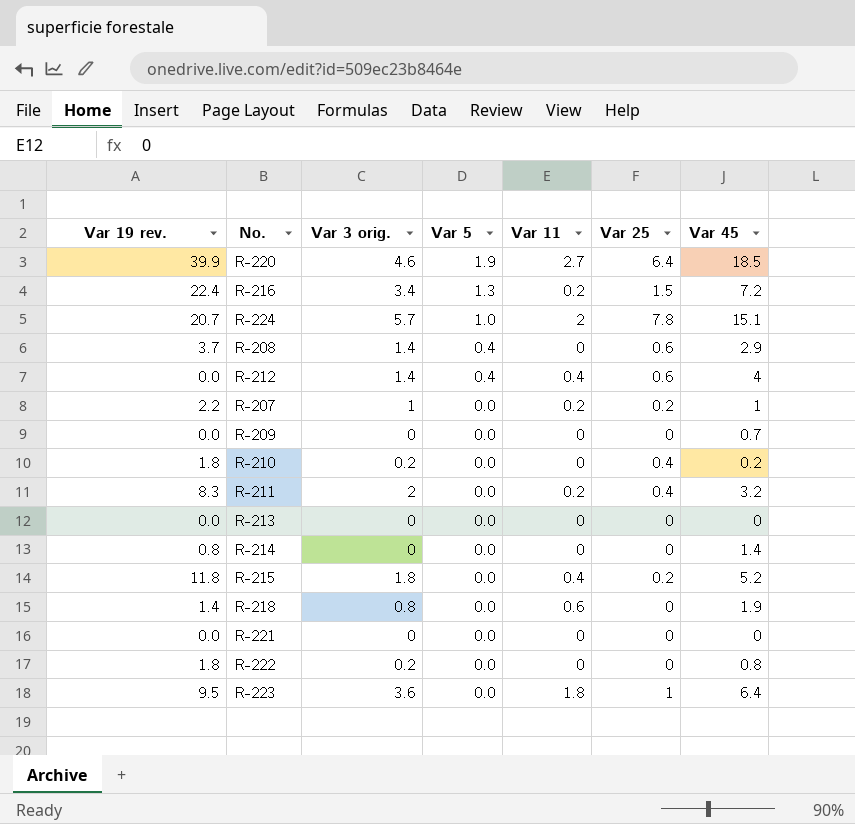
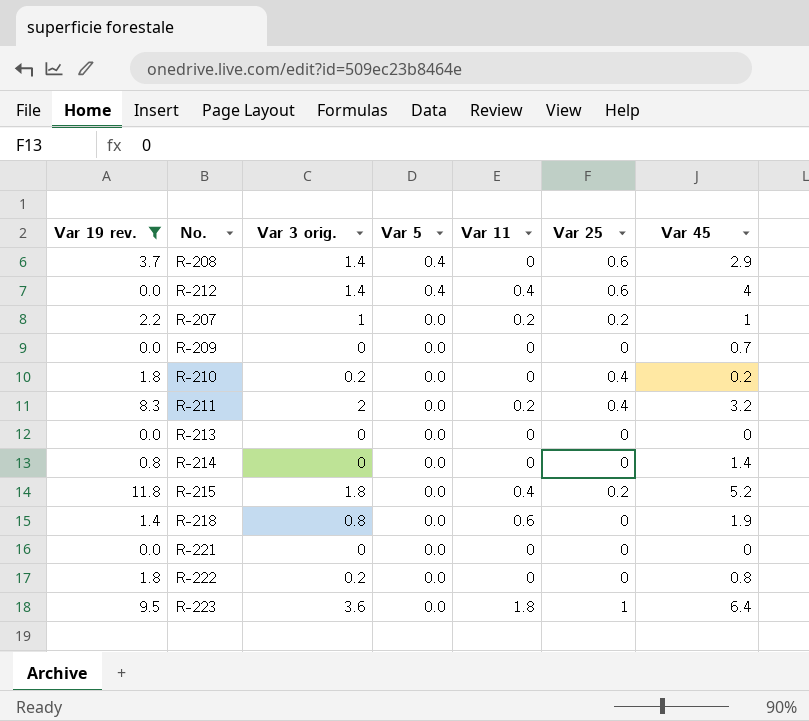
filter: none -> Var 19 rev. <= 11.8

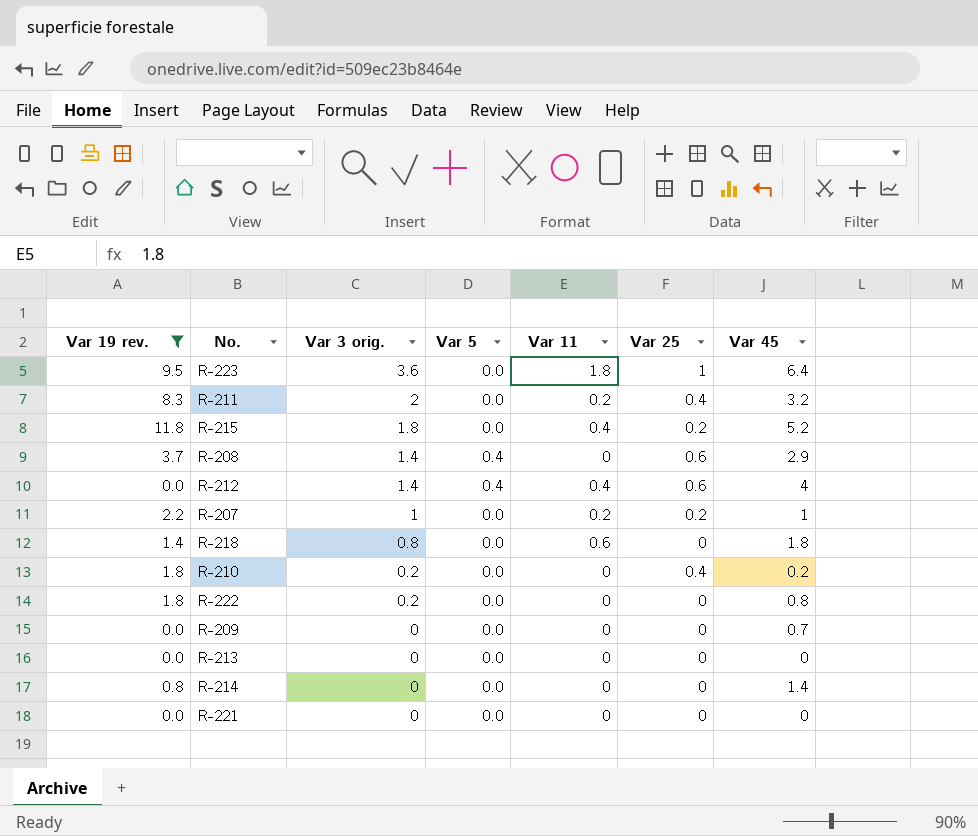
row order: Var 5 descending -> Var 3 orig. descending
R-218 | Var 45: 1.9 -> 1.8

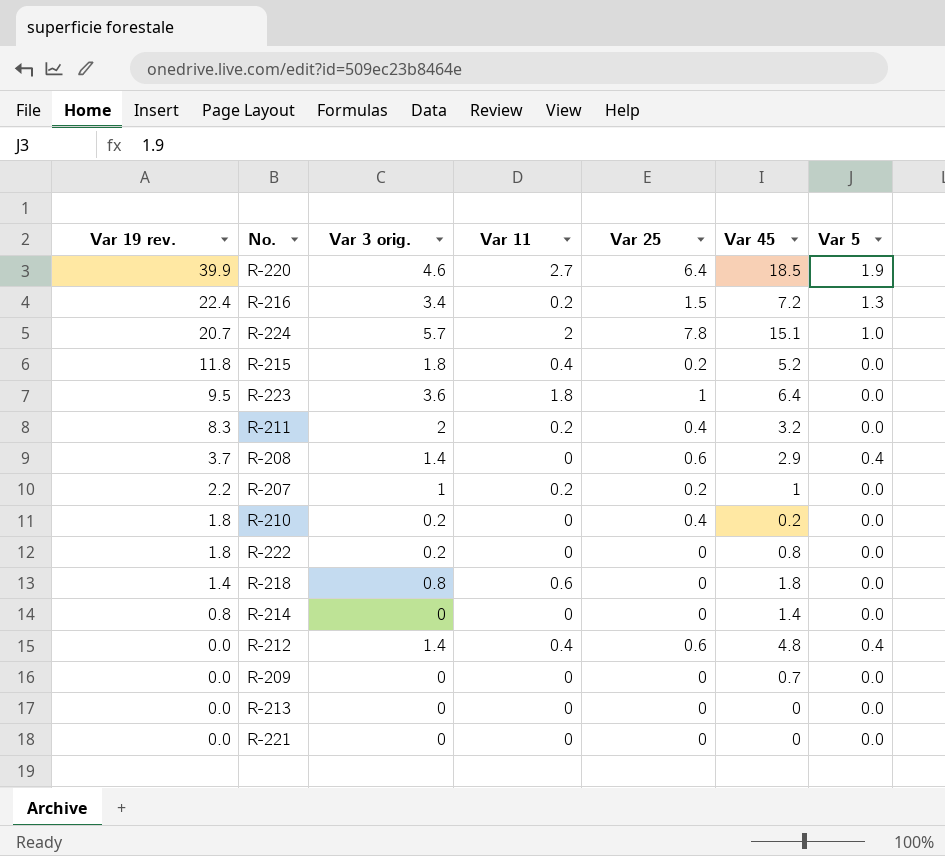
filter: Var 19 rev. <= 11.8 -> none
row order: Var 3 orig. descending -> Var 19 rev. descending
column Var 5 | position: 4 -> 7
R-212 | Var 45: 4 -> 4.8

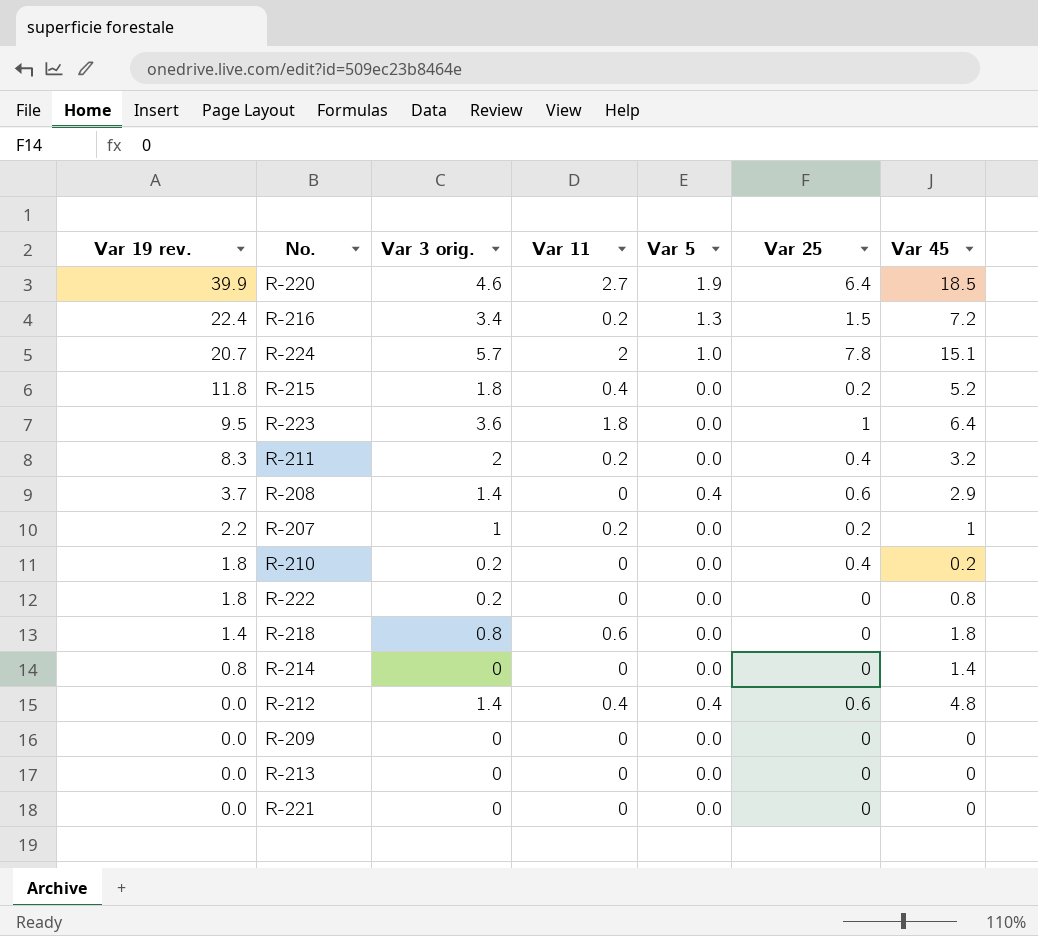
column Var 5 | position: 7 -> 5
R-209 | Var 45: 0.7 -> 0

